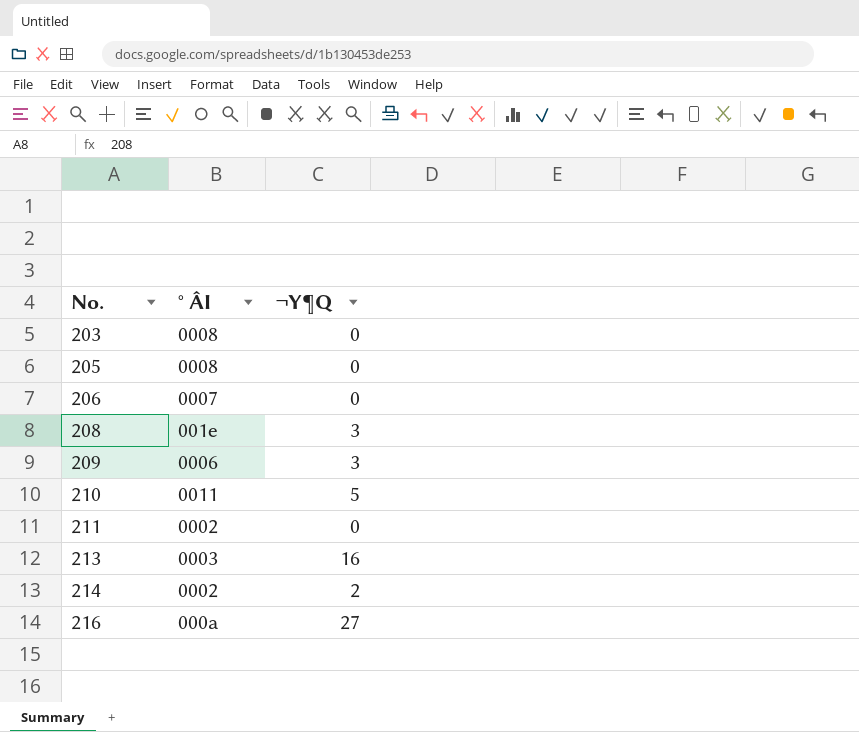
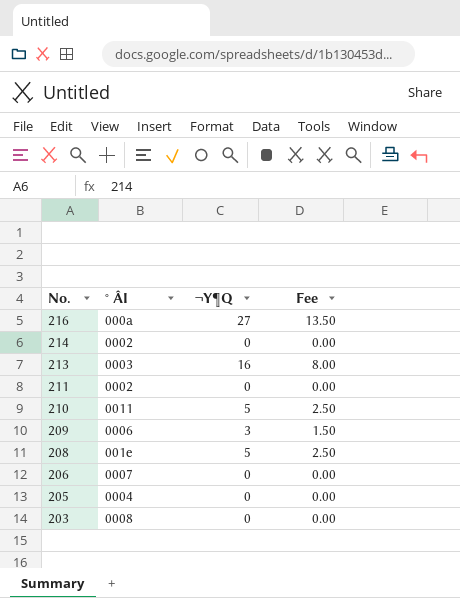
row order: No. ascending -> No. descending
column Fee | formula: none -> [¬Y¶Q] * 0.5
214 | ¬Y¶Q: 2 -> 0
208 | ¬Y¶Q: 3 -> 5
205 | ° ÂI: 0008 -> 0004

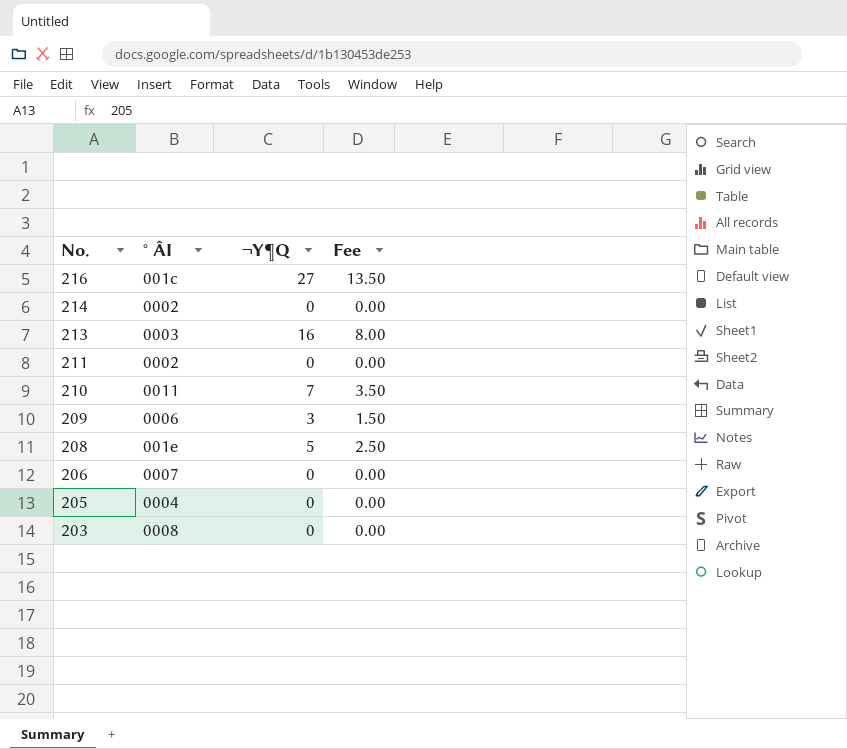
216 | ° ÂI: 000a -> 001c
210 | ¬Y¶Q: 5 -> 7
210 | Fee: 2.50 -> 3.50

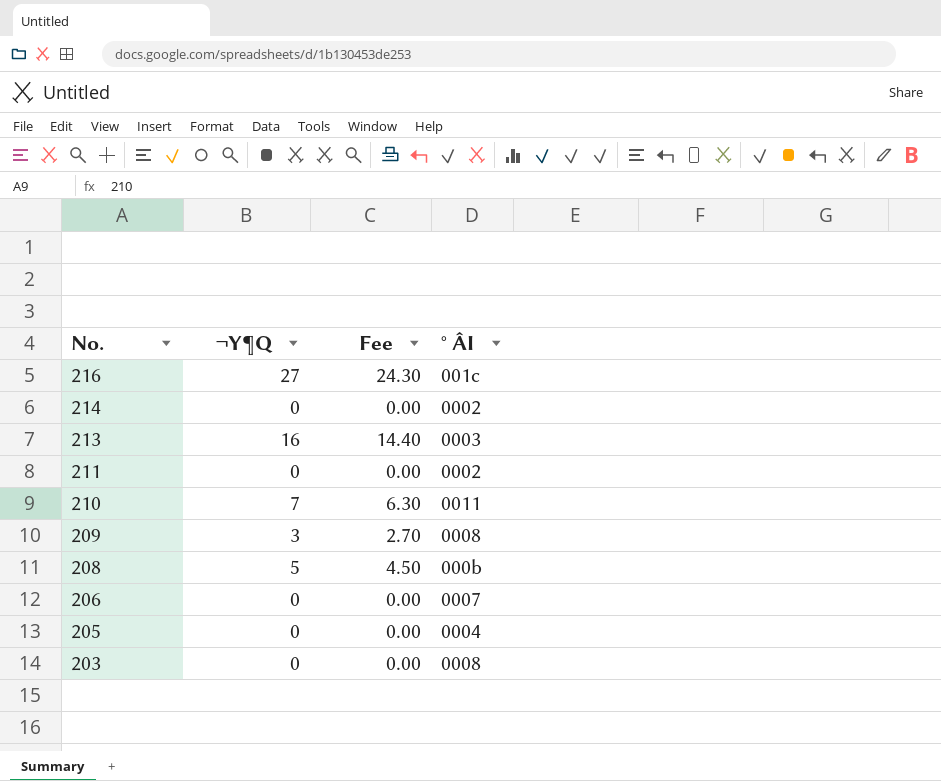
column Fee | formula: [¬Y¶Q] * 0.5 -> [¬Y¶Q] * 0.9
column ° ÂI | position: 2 -> 4
209 | ° ÂI: 0006 -> 0008
208 | ° ÂI: 001e -> 000b

